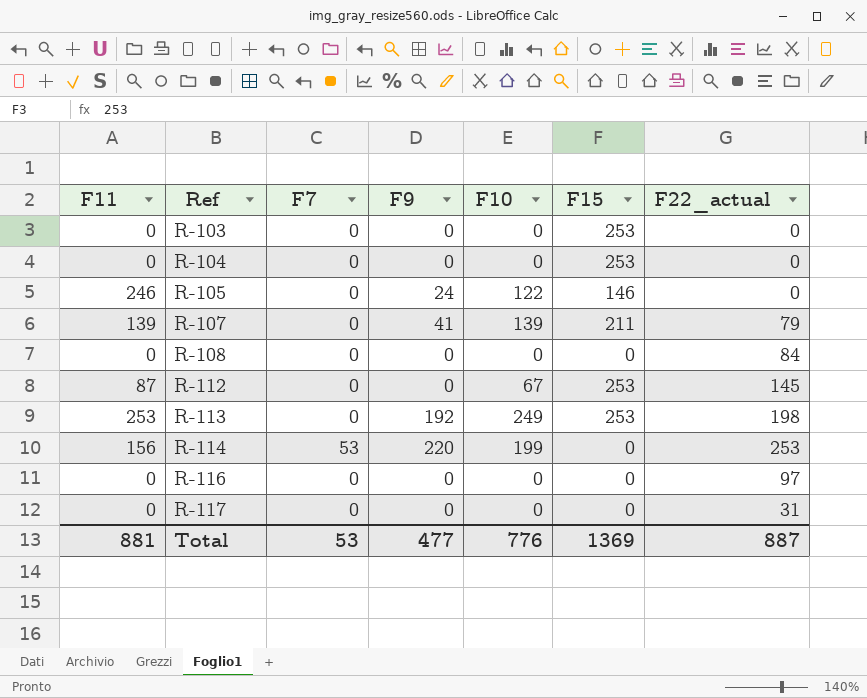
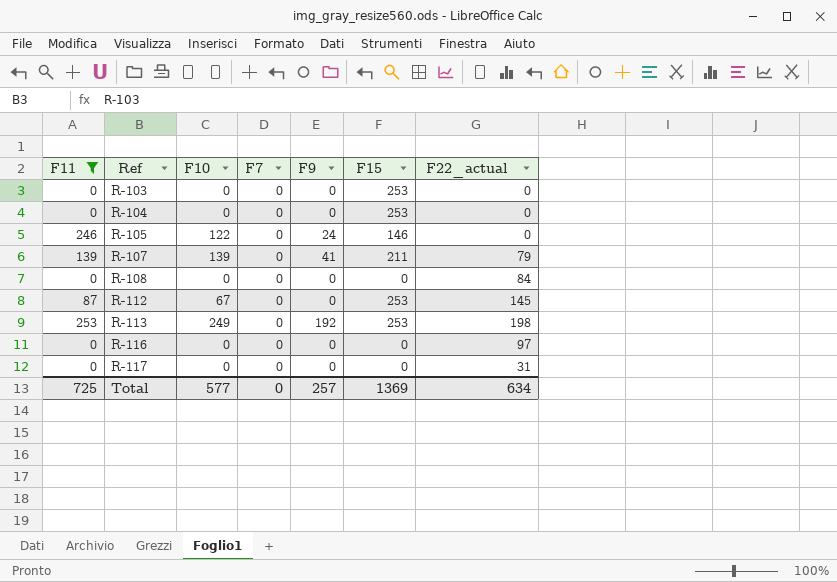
filter: none -> F11 != 156
column F10 | position: 5 -> 3
Total | F11: 881 -> 725
Total | F10: 776 -> 577
Total | F7: 53 -> 0
Total | F9: 477 -> 257
Total | F22_actual: 887 -> 634

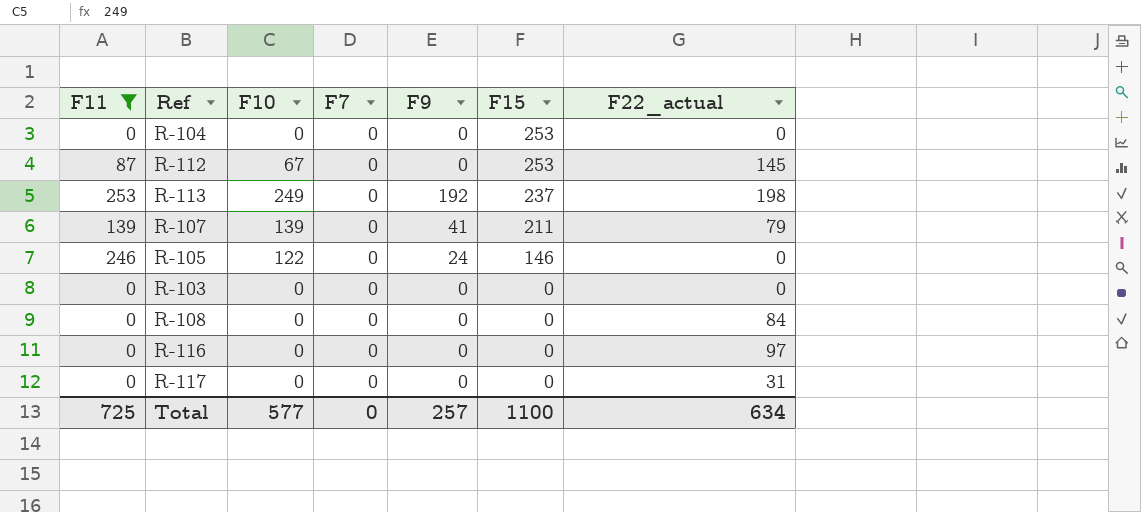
row order: Ref ascending -> F15 descending
R-113 | F15: 253 -> 237
R-103 | F15: 253 -> 0
Total | F15: 1369 -> 1100

